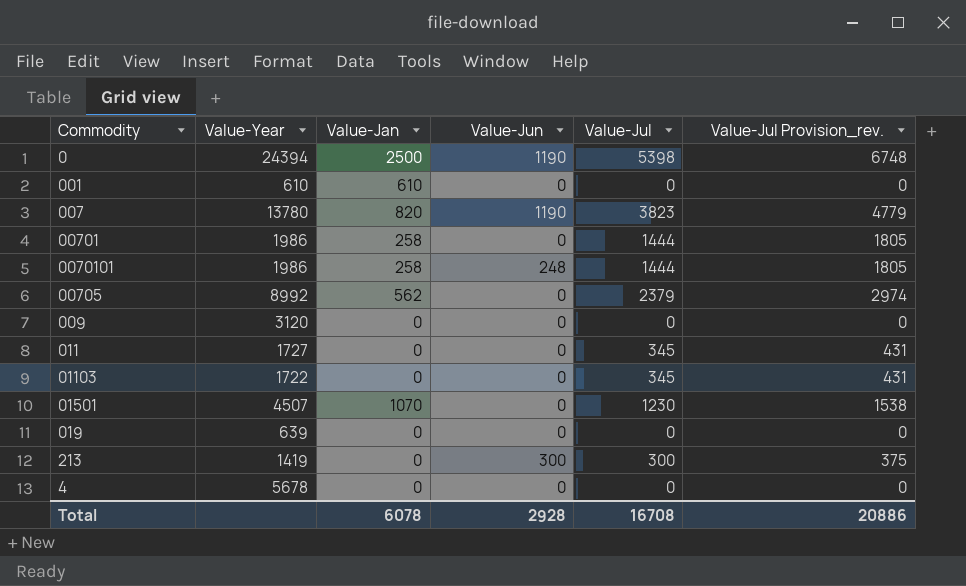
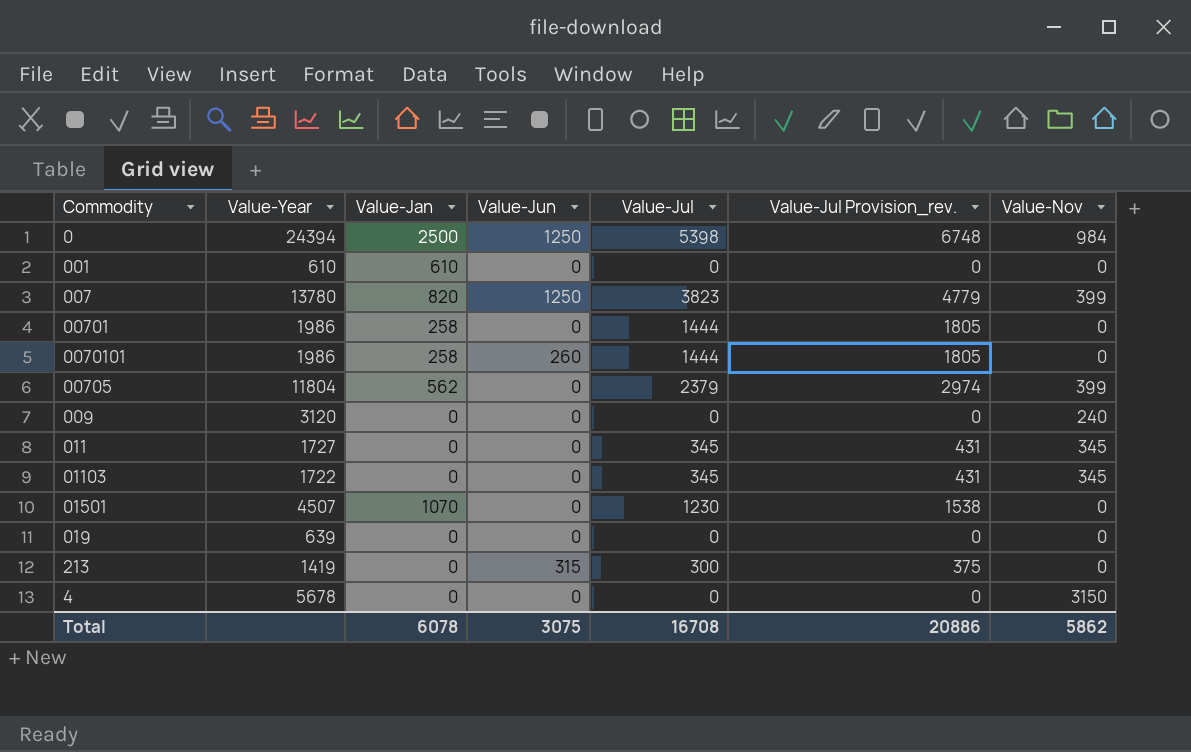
column Value-Nov | position: none -> 7
0 | Value-Jun: 1190 -> 1250
007 | Value-Jun: 1190 -> 1250
0070101 | Value-Jun: 248 -> 260
00705 | Value-Year: 8992 -> 11804
213 | Value-Jun: 300 -> 315
Total | Value-Jun: 2928 -> 3075

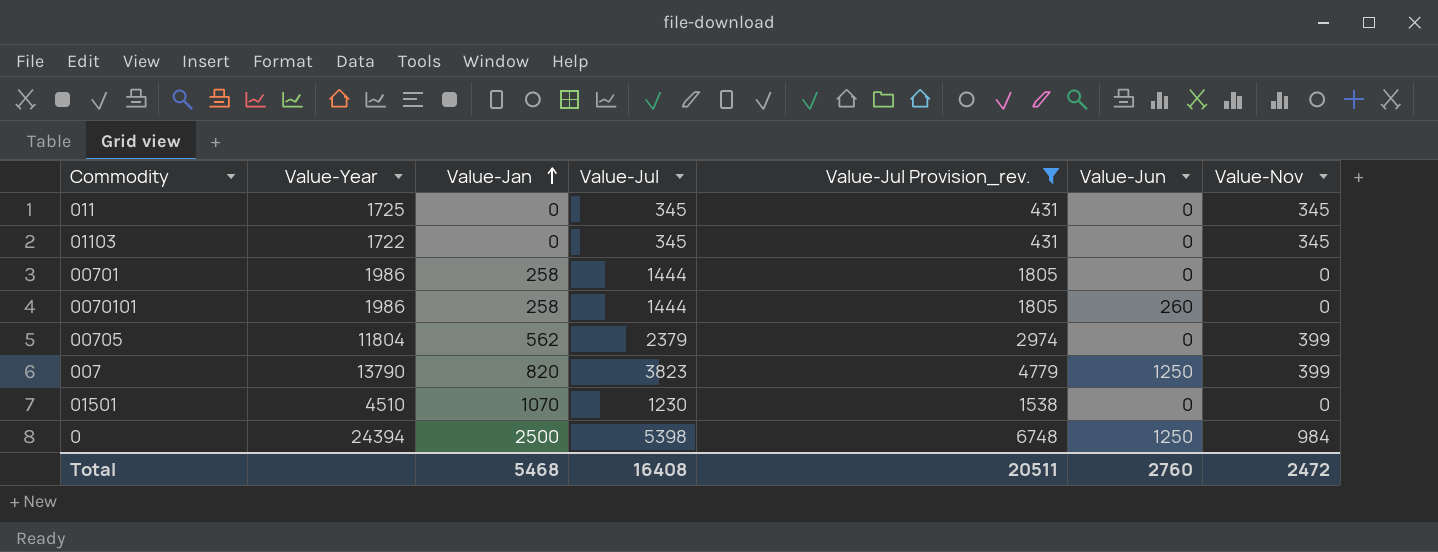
filter: none -> Value-Jul Provision_rev. >= 431
row order: none -> Value-Jan ascending
column Value-Jun | position: 4 -> 6
011 | Value-Year: 1727 -> 1725
007 | Value-Year: 13780 -> 13790
01501 | Value-Year: 4507 -> 4510
Total | Value-Jan: 6078 -> 5468
Total | Value-Jul: 16708 -> 16408
Total | Value-Jul Provision_rev.: 20886 -> 20511
Total | Value-Jun: 3075 -> 2760
Total | Value-Nov: 5862 -> 2472

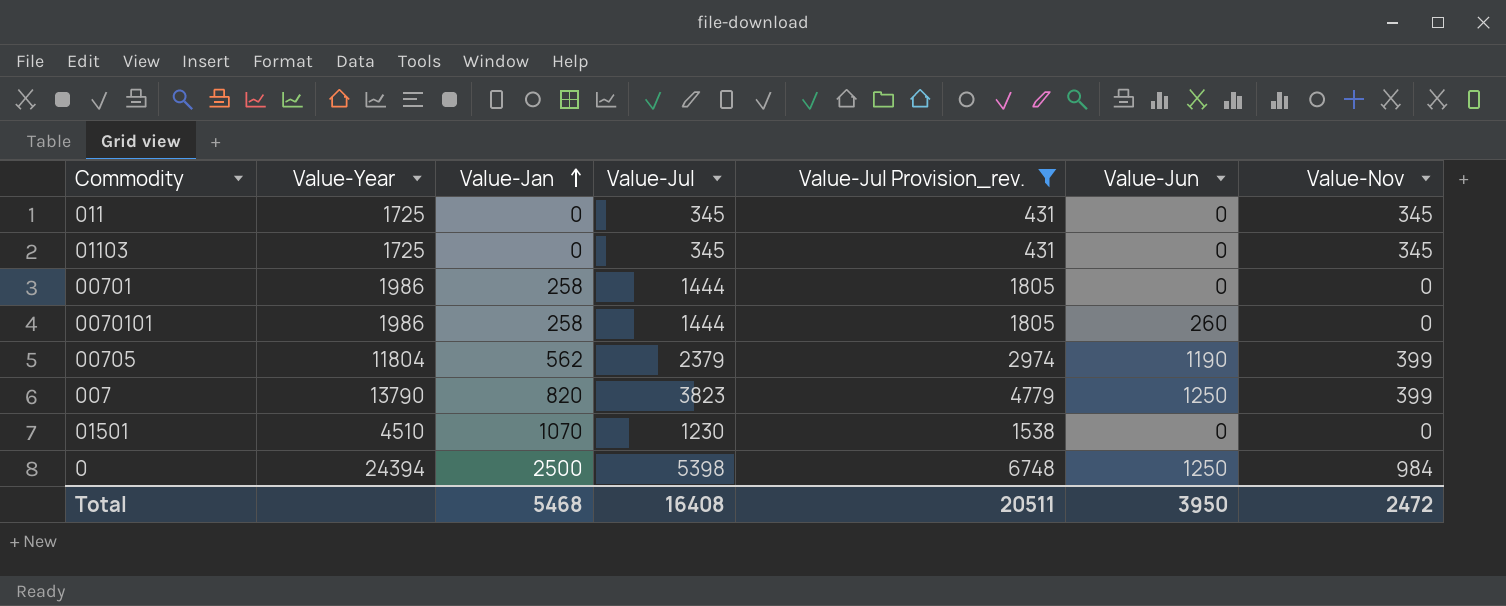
01103 | Value-Year: 1722 -> 1725
00705 | Value-Jun: 0 -> 1190
Total | Value-Jun: 2760 -> 3950

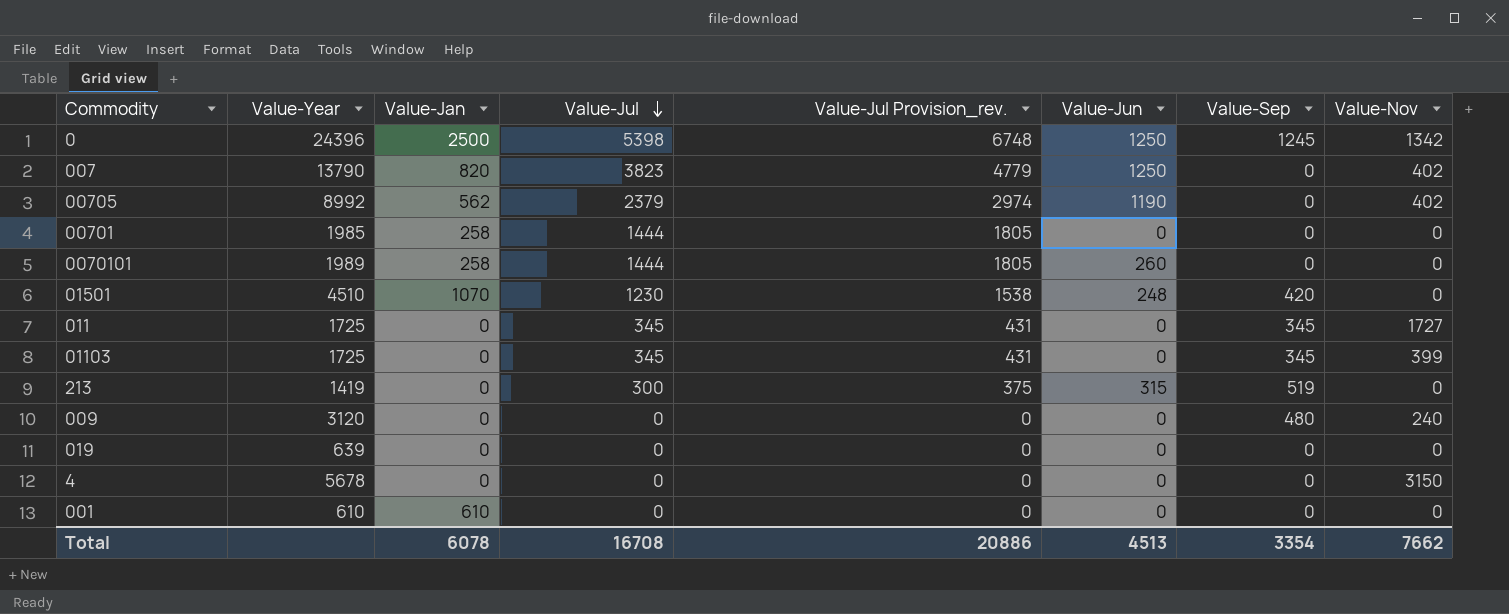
filter: Value-Jul Provision_rev. >= 431 -> none
row order: Value-Jan ascending -> Value-Jul descending
column Value-Sep | position: none -> 7
0 | Value-Year: 24394 -> 24396
0 | Value-Nov: 984 -> 1342
007 | Value-Nov: 399 -> 402
00705 | Value-Year: 11804 -> 8992
00705 | Value-Nov: 399 -> 402
00701 | Value-Year: 1986 -> 1985
0070101 | Value-Year: 1986 -> 1989
01501 | Value-Jun: 0 -> 248
011 | Value-Nov: 345 -> 1727
01103 | Value-Nov: 345 -> 399
Total | Value-Jan: 5468 -> 6078
Total | Value-Jul: 16408 -> 16708
Total | Value-Jul Provision_rev.: 20511 -> 20886
Total | Value-Jun: 3950 -> 4513
Total | Value-Nov: 2472 -> 7662

